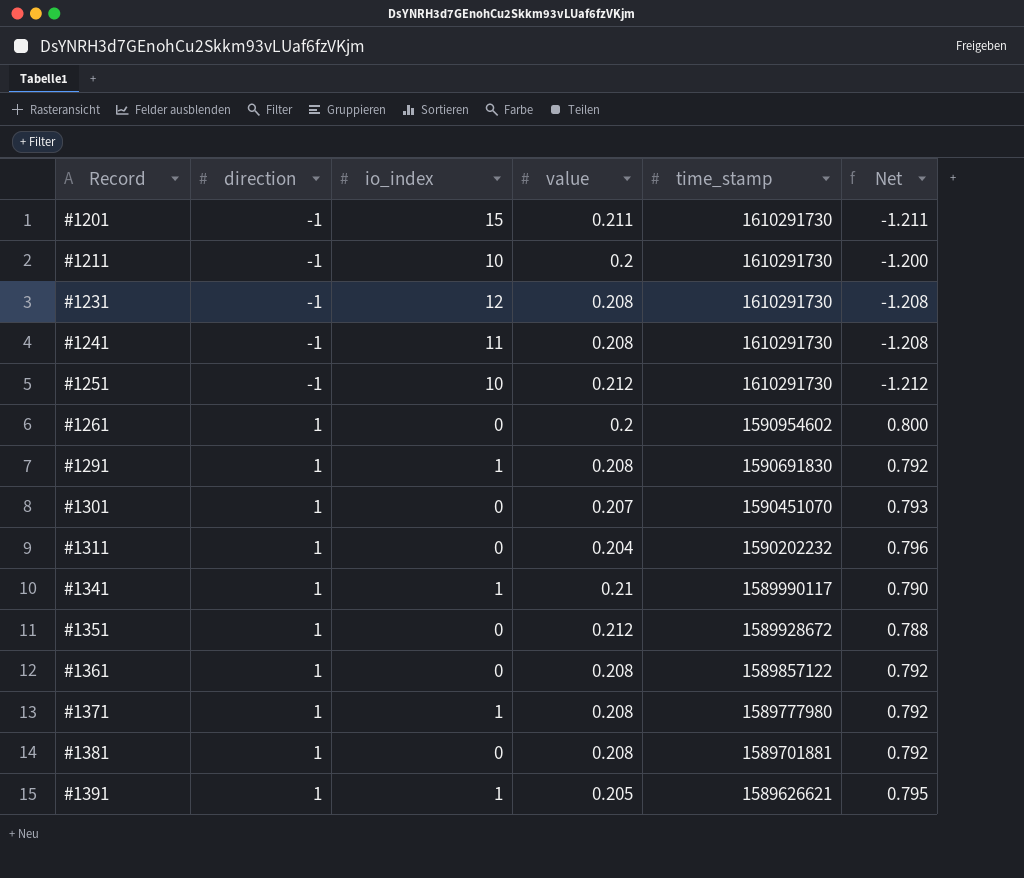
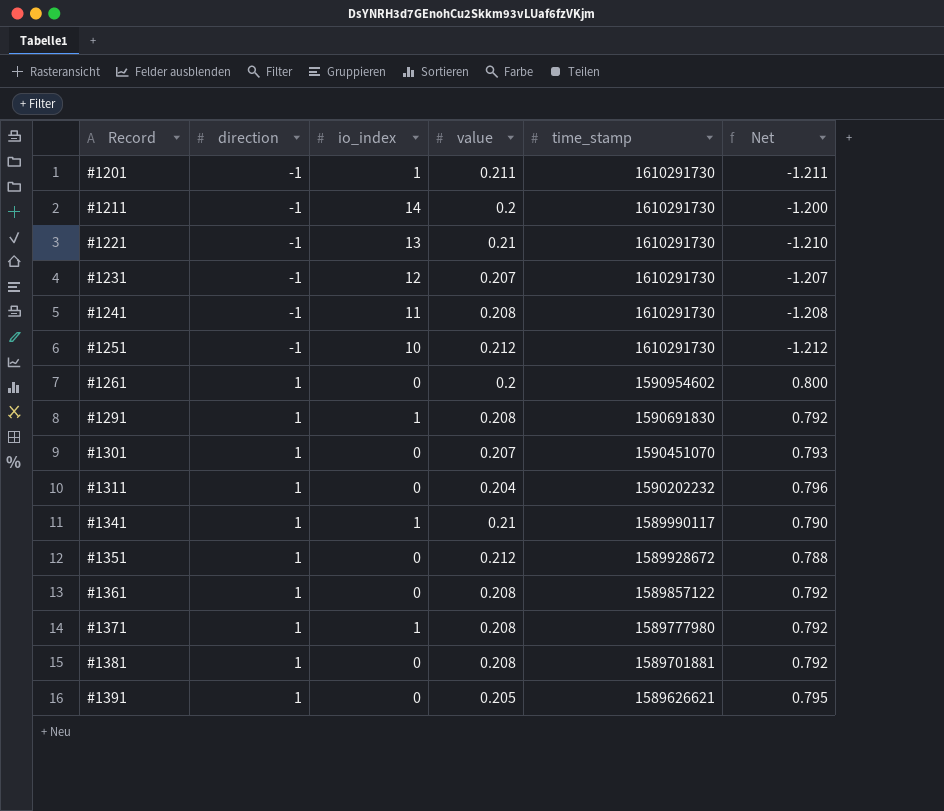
#1201 | io_index: 15 -> 1
#1211 | io_index: 10 -> 14
row #1221: none -> -1 | 13 | 0.21 | 1610291730 | -1.210
#1231 | value: 0.208 -> 0.207
#1231 | Net: -1.208 -> -1.207
#1391 | io_index: 1 -> 0

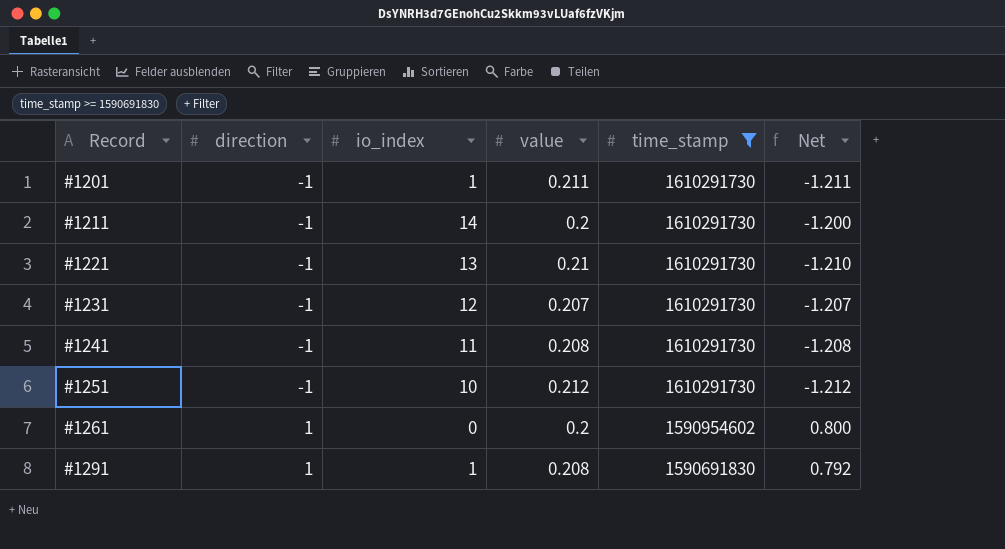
filter: none -> time_stamp >= 1590691830

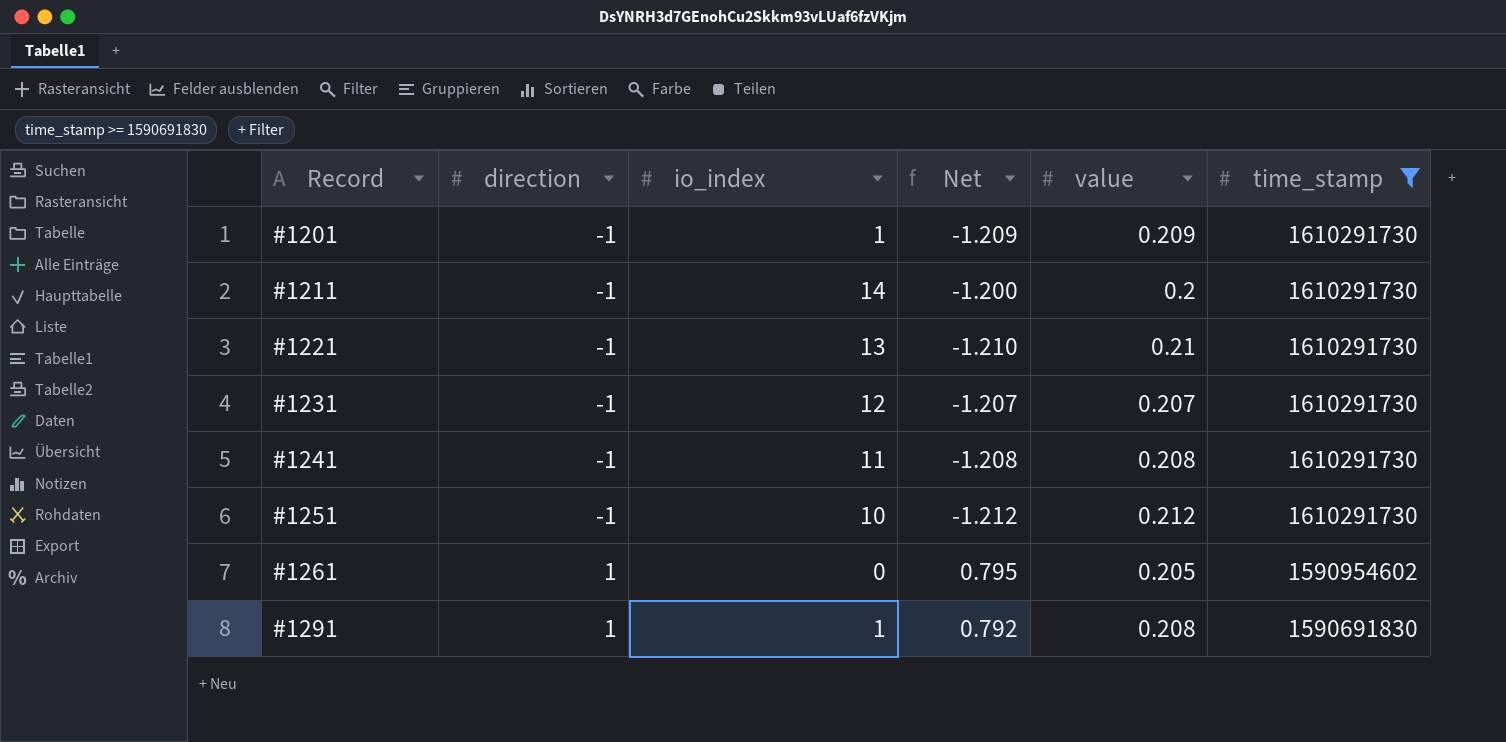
column Net | position: 6 -> 4
#1201 | Net: -1.211 -> -1.209
#1201 | value: 0.211 -> 0.209
#1261 | Net: 0.800 -> 0.795
#1261 | value: 0.2 -> 0.205

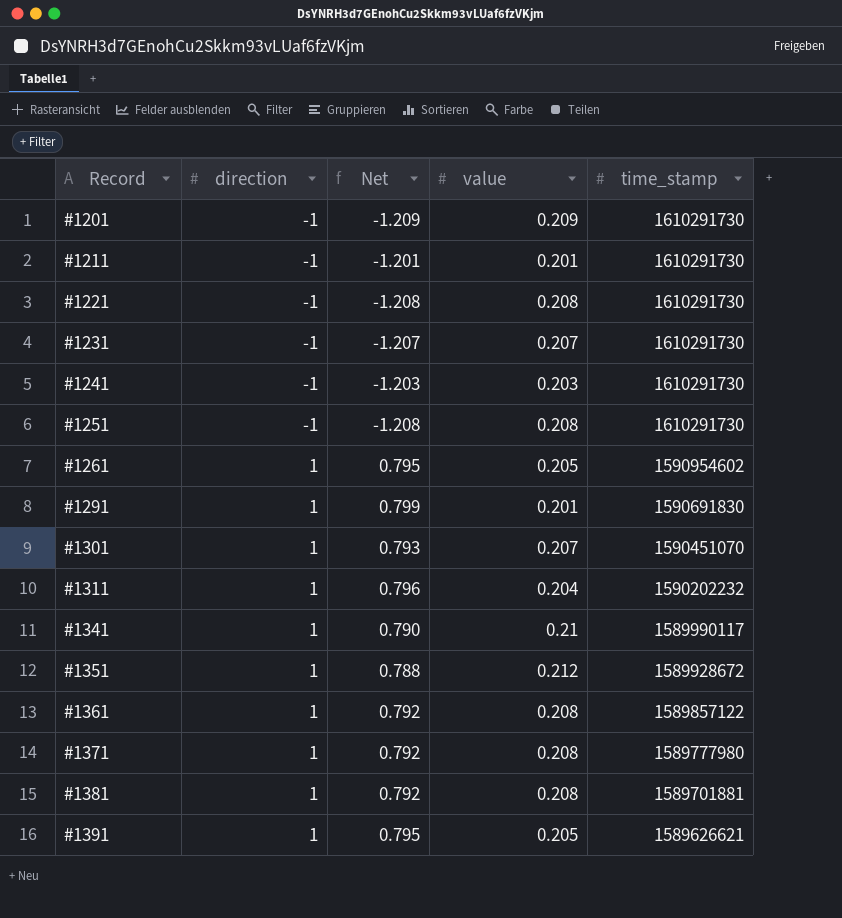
filter: time_stamp >= 1590691830 -> none
column io_index | position: 3 -> none
#1211 | Net: -1.200 -> -1.201
#1211 | value: 0.2 -> 0.201
#1221 | Net: -1.210 -> -1.208
#1221 | value: 0.21 -> 0.208
#1241 | Net: -1.208 -> -1.203
#1241 | value: 0.208 -> 0.203
#1251 | Net: -1.212 -> -1.208
#1251 | value: 0.212 -> 0.208
#1291 | Net: 0.792 -> 0.799
#1291 | value: 0.208 -> 0.201

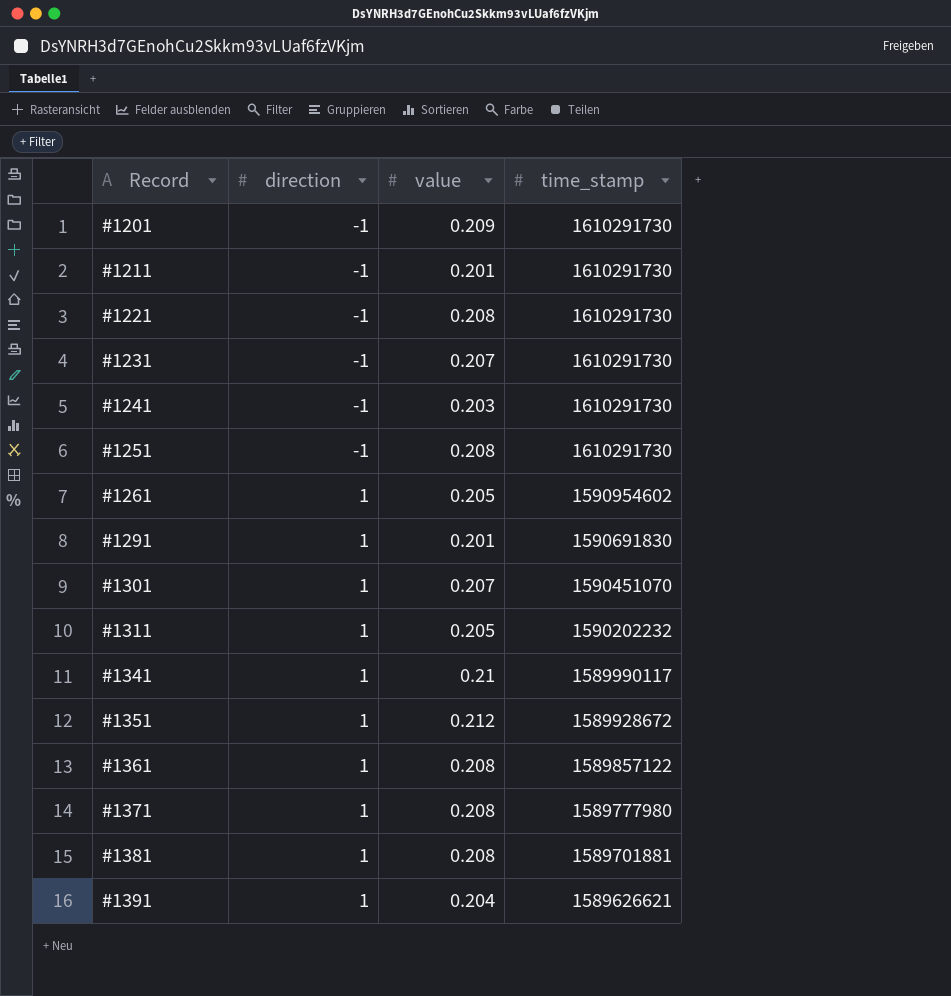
column Net | formula: [direction] - [value] -> none
#1311 | value: 0.204 -> 0.205
#1391 | value: 0.205 -> 0.204

